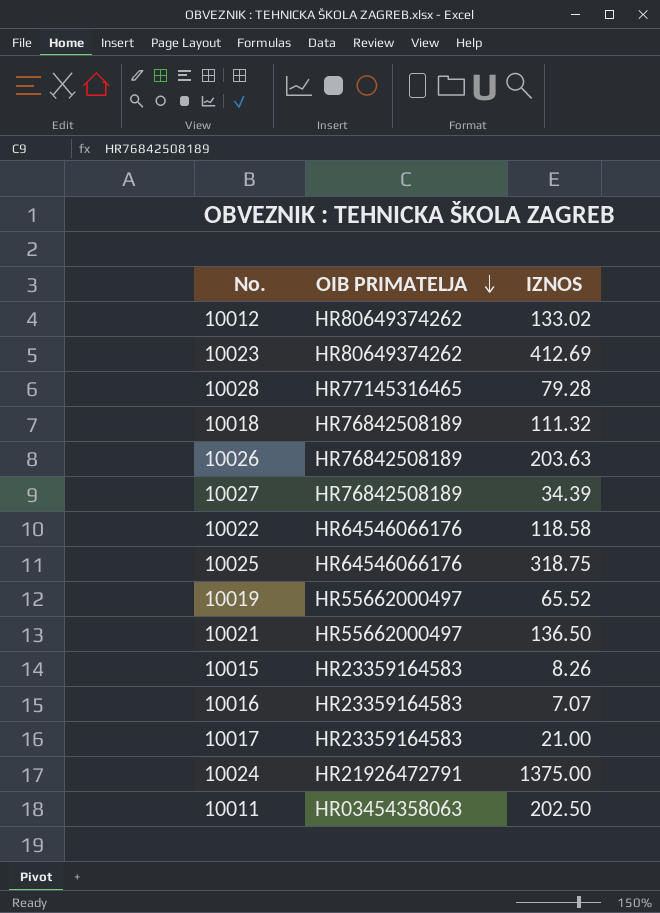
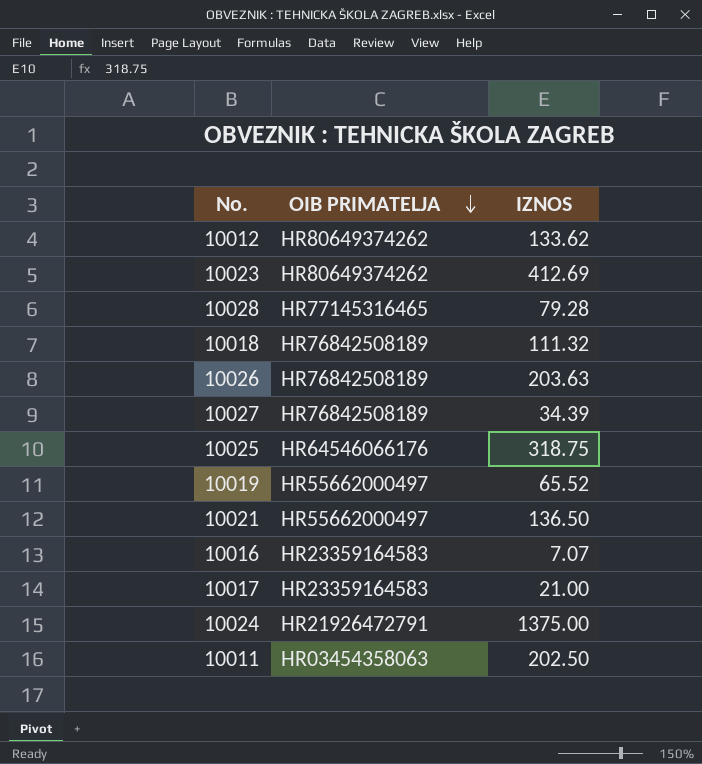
row 10022: HR64546066176 | 118.58 -> none
row 10015: HR23359164583 | 8.26 -> none
10012 | IZNOS: 133.02 -> 133.62

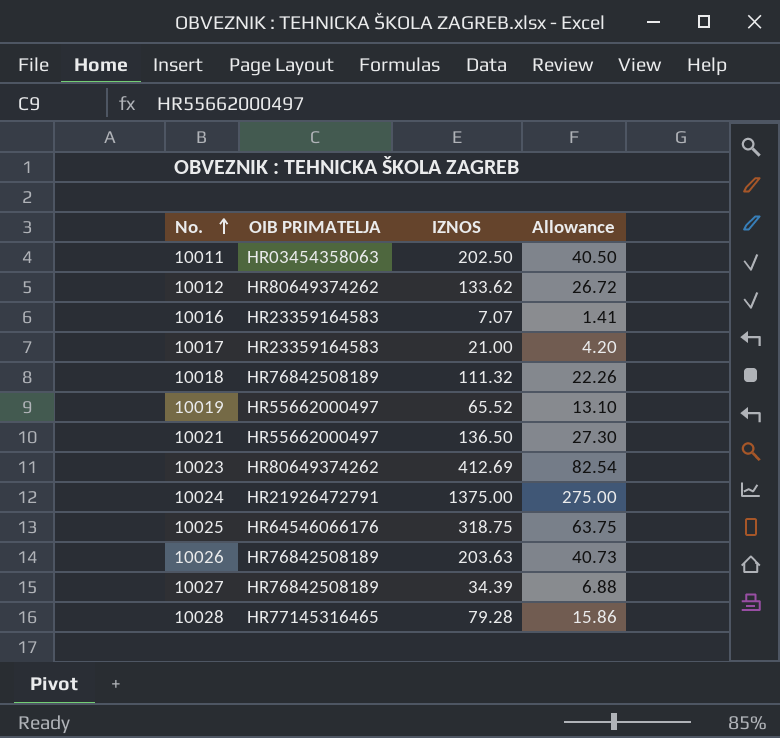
row order: OIB PRIMATELJA descending -> No. ascending
column Allowance | formula: none -> [IZNOS] * 0.2

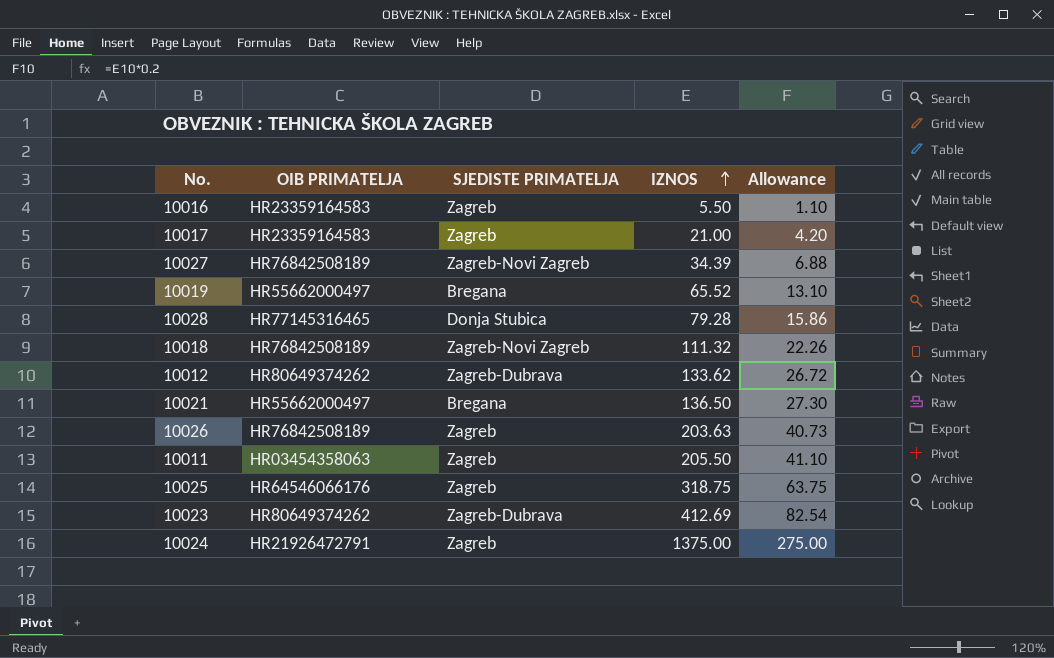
row order: No. ascending -> IZNOS ascending
column SJEDISTE PRIMATELJA | position: none -> 3
10016 | IZNOS: 7.07 -> 5.50
10016 | Allowance: 1.41 -> 1.10
10011 | IZNOS: 202.50 -> 205.50
10011 | Allowance: 40.50 -> 41.10

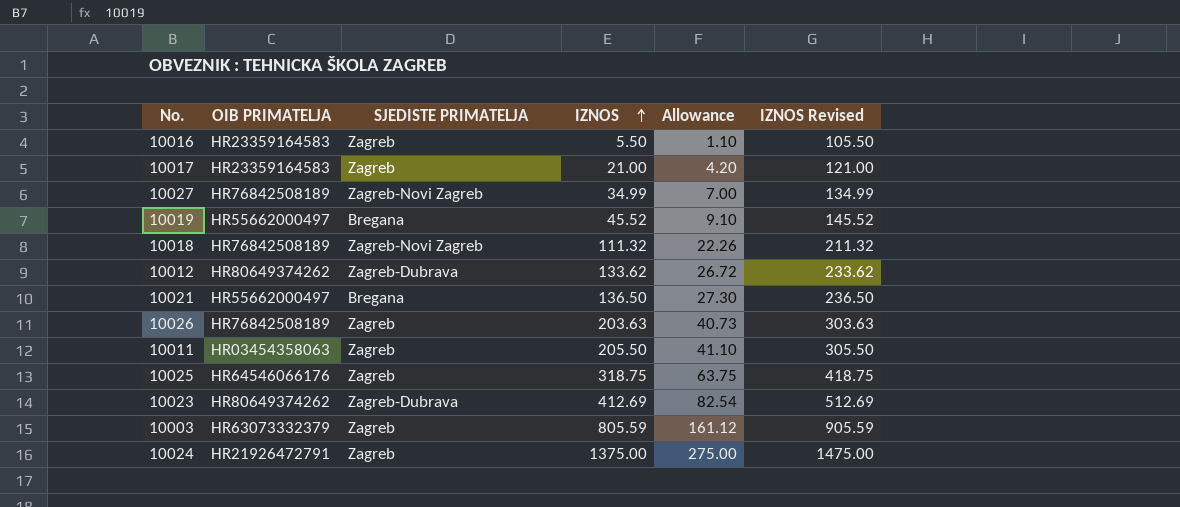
column IZNOS Revised | formula: none -> [IZNOS] + 100
row 10028: HR77145316465 | Donja Stubica | 79.28 | 15.86 -> none
10027 | IZNOS: 34.39 -> 34.99
10027 | Allowance: 6.88 -> 7.00
10019 | IZNOS: 65.52 -> 45.52
10019 | Allowance: 13.10 -> 9.10
row 10003: none -> HR63073332379 | Zagreb | 805.59 | 161.12 | 905.59

